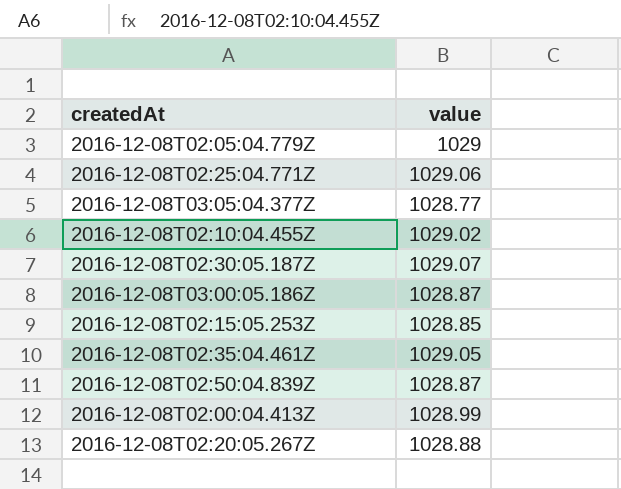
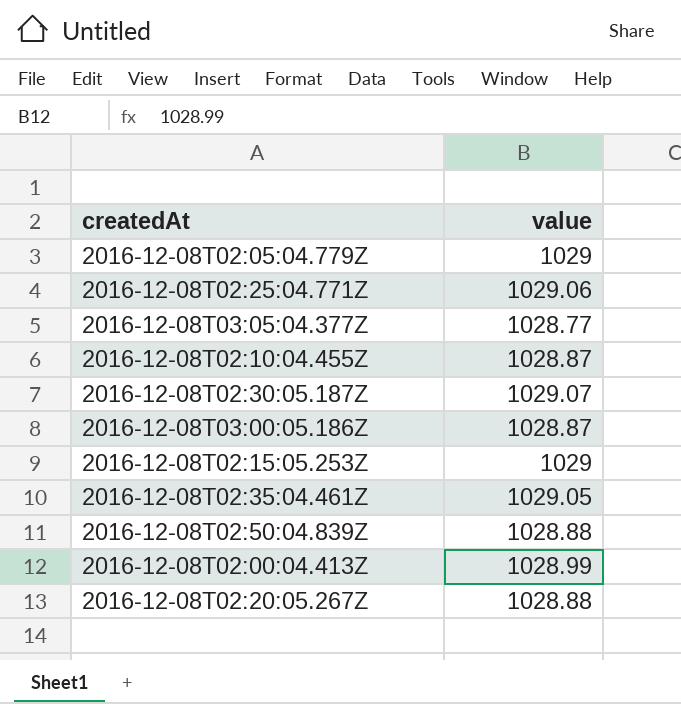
2016-12-08T02:10:04.455Z | value: 1029.02 -> 1028.87
2016-12-08T02:15:05.253Z | value: 1028.85 -> 1029
2016-12-08T02:50:04.839Z | value: 1028.87 -> 1028.88

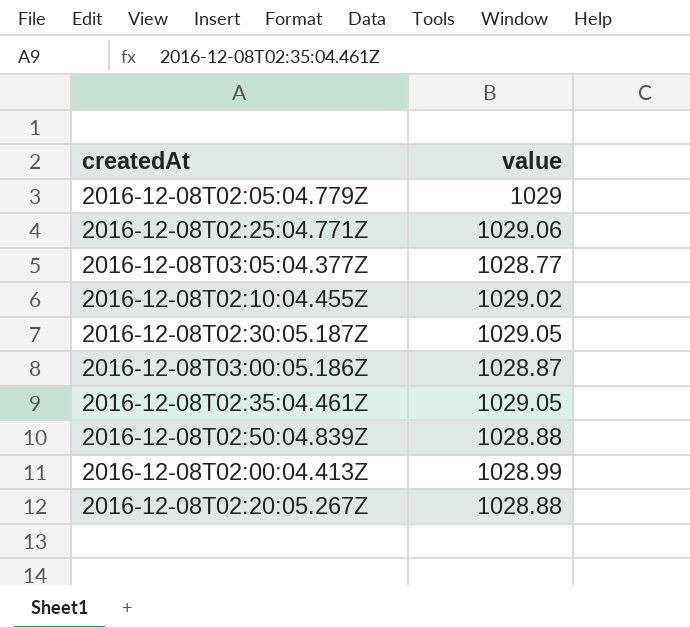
row 2016-12-08T02:15:05.253Z: 1029 -> none
2016-12-08T02:10:04.455Z | value: 1028.87 -> 1029.02
2016-12-08T02:30:05.187Z | value: 1029.07 -> 1029.05

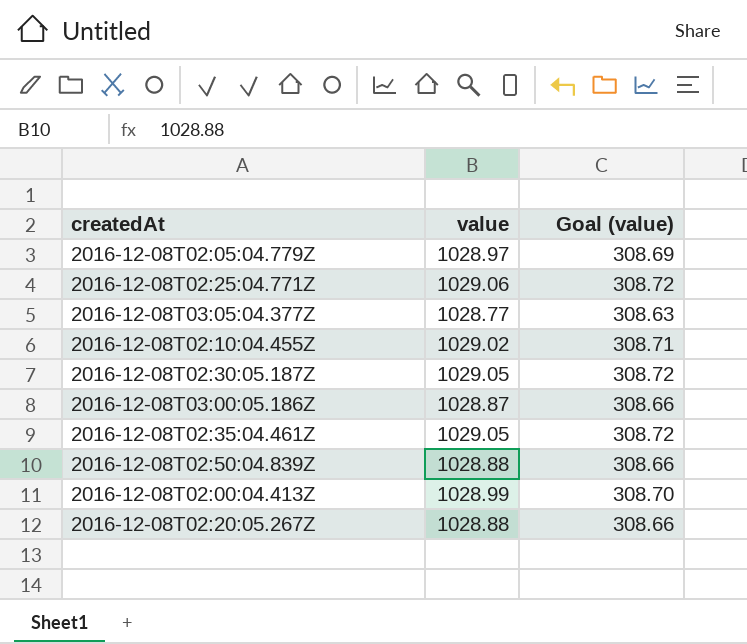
column Goal (value) | formula: none -> [value] * 0.3
2016-12-08T02:05:04.779Z | value: 1029 -> 1028.97

